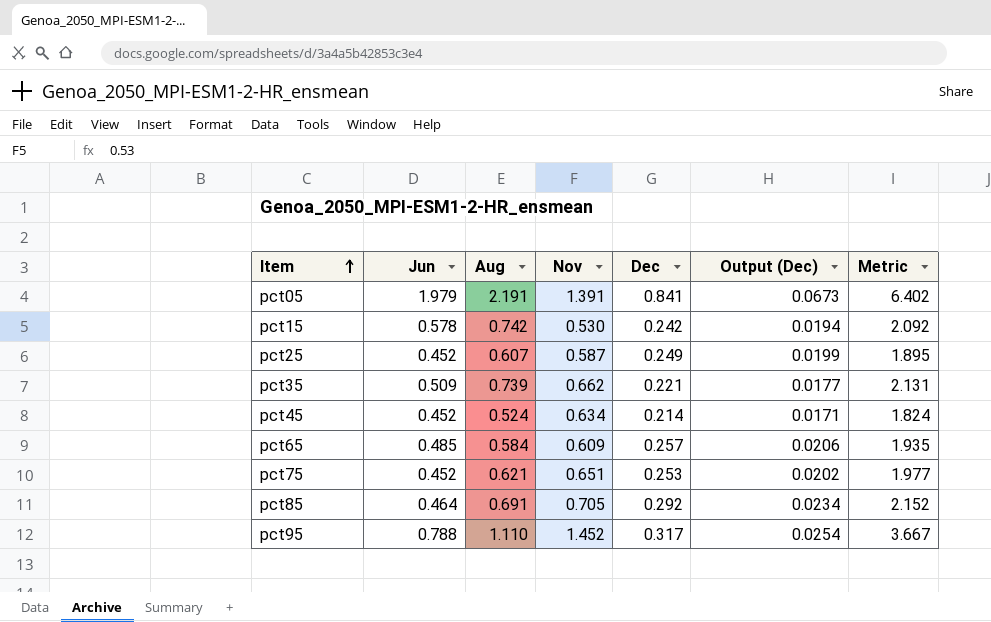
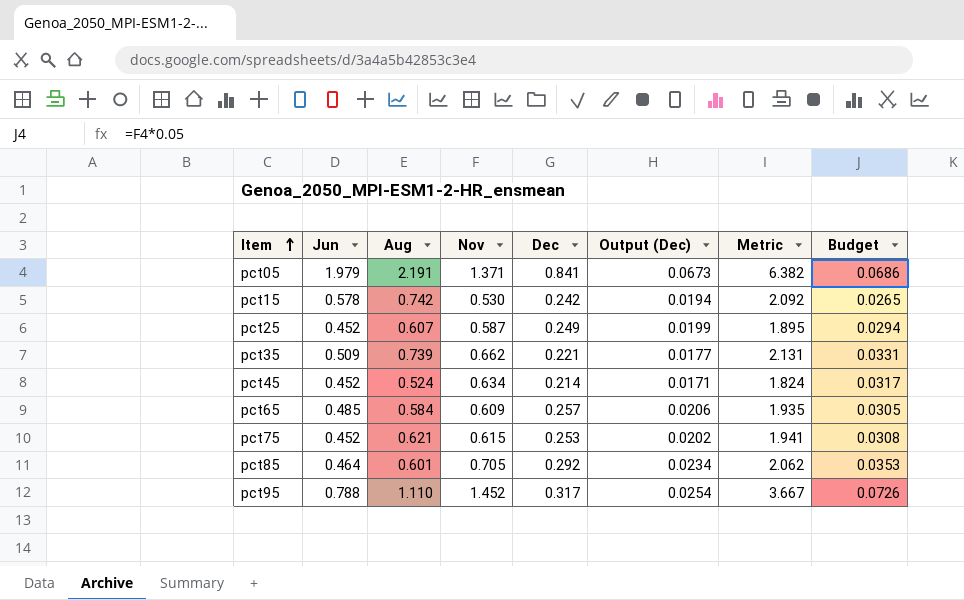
column Budget | formula: none -> [Nov] * 0.05
pct05 | Nov: 1.391 -> 1.371
pct05 | Metric: 6.402 -> 6.382
pct75 | Nov: 0.651 -> 0.615
pct75 | Metric: 1.977 -> 1.941
pct85 | Aug: 0.691 -> 0.601
pct85 | Metric: 2.152 -> 2.062

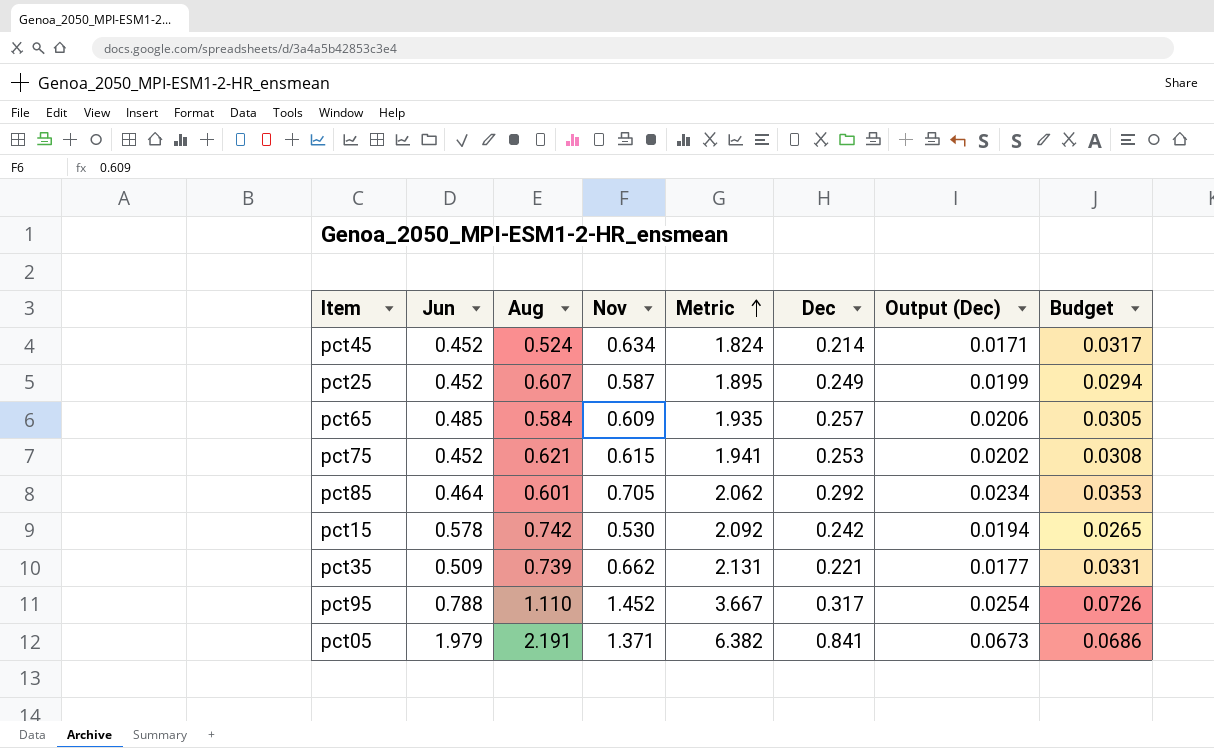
row order: Item ascending -> Metric ascending
column Metric | position: 7 -> 5

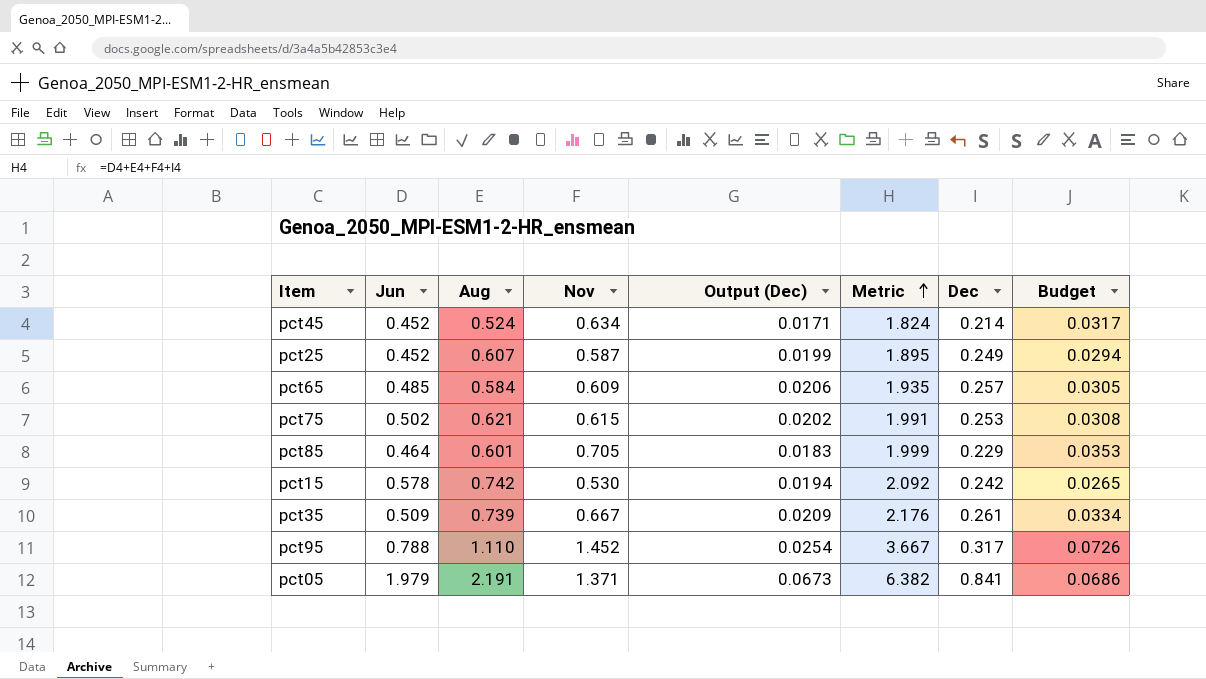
column Output (Dec) | position: 7 -> 5
pct75 | Jun: 0.452 -> 0.502
pct75 | Metric: 1.941 -> 1.991
pct85 | Output (Dec): 0.0234 -> 0.0183
pct85 | Metric: 2.062 -> 1.999
pct85 | Dec: 0.292 -> 0.229
pct35 | Nov: 0.662 -> 0.667
pct35 | Output (Dec): 0.0177 -> 0.0209
pct35 | Metric: 2.131 -> 2.176
pct35 | Dec: 0.221 -> 0.261
pct35 | Budget: 0.0331 -> 0.0334

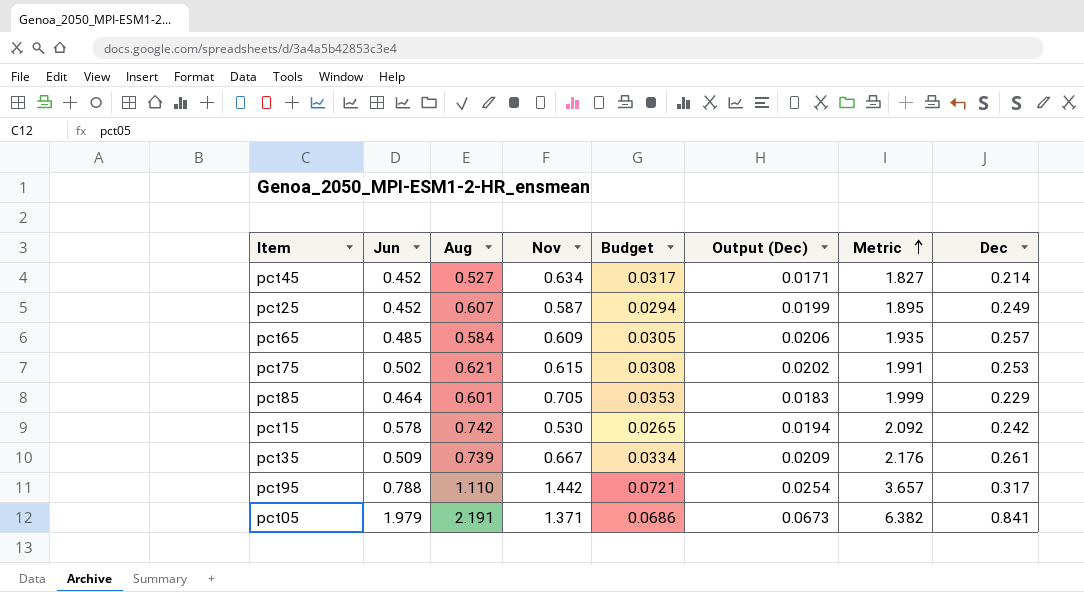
column Budget | position: 8 -> 5
pct45 | Aug: 0.524 -> 0.527
pct45 | Metric: 1.824 -> 1.827
pct95 | Nov: 1.452 -> 1.442
pct95 | Budget: 0.0726 -> 0.0721
pct95 | Metric: 3.667 -> 3.657

